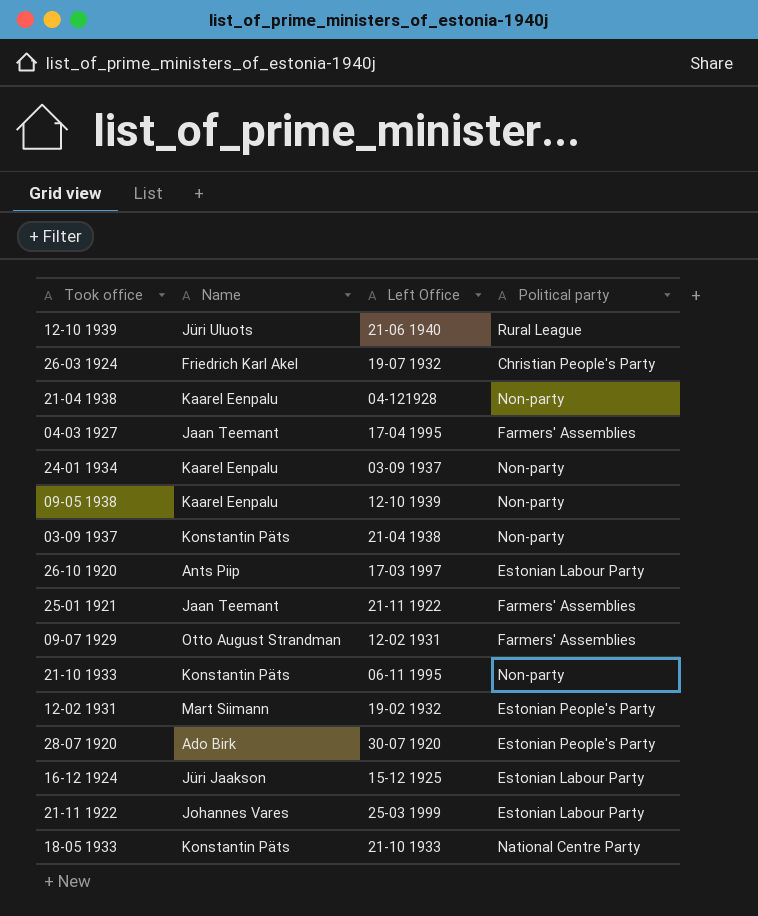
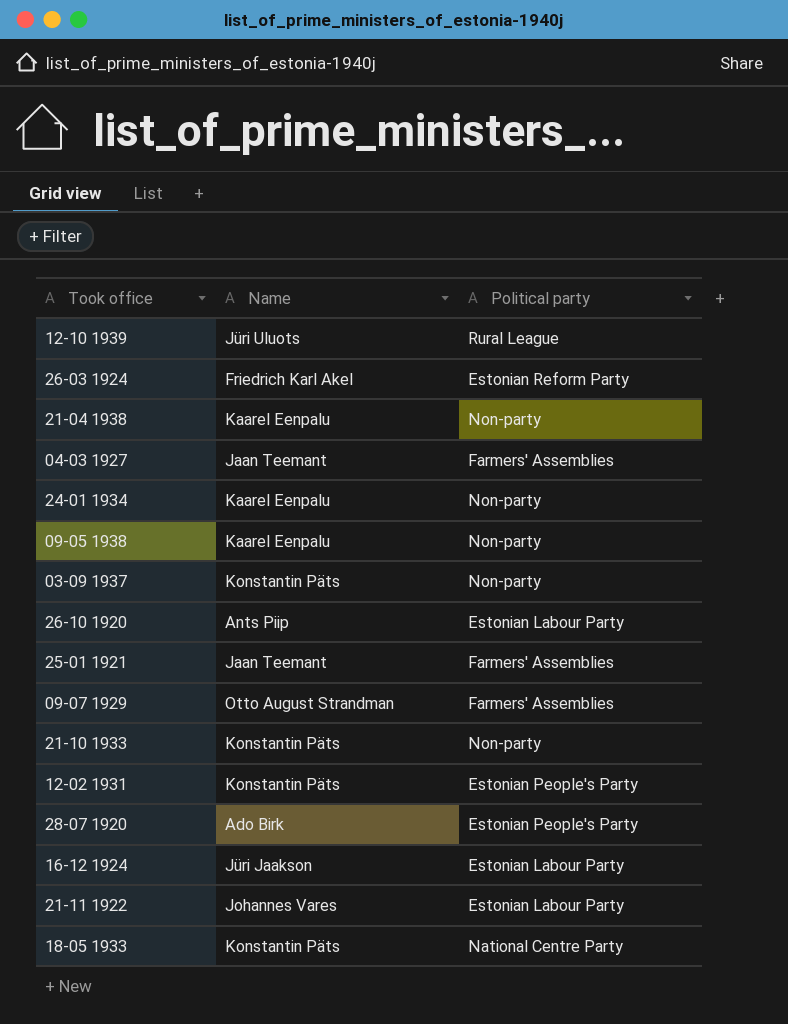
column Left Office | position: 3 -> none
26-03 1924 | Political party: Christian People's Party -> Estonian Reform Party
12-02 1931 | Name: Mart Siimann -> Konstantin Päts

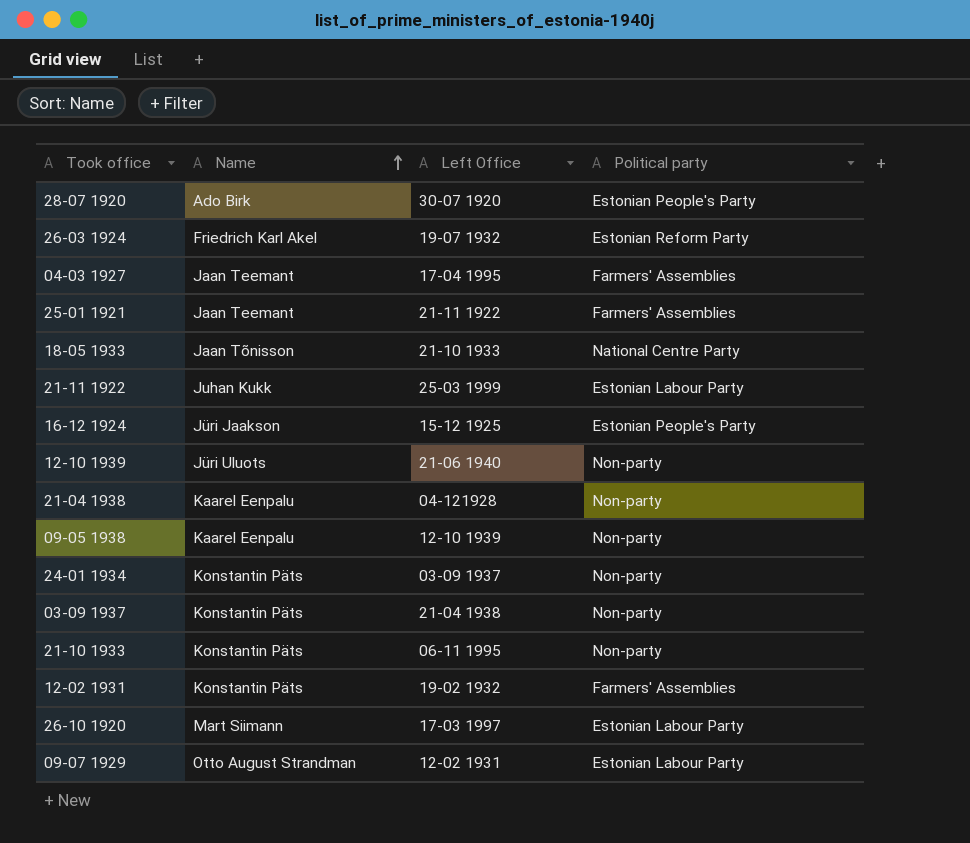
row order: none -> Name ascending
column Left Office | position: none -> 3
18-05 1933 | Name: Konstantin Päts -> Jaan Tõnisson
21-11 1922 | Name: Johannes Vares -> Juhan Kukk
16-12 1924 | Political party: Estonian Labour Party -> Estonian People's Party
12-10 1939 | Political party: Rural League -> Non-party
24-01 1934 | Name: Kaarel Eenpalu -> Konstantin Päts
12-02 1931 | Political party: Estonian People's Party -> Farmers' Assemblies
26-10 1920 | Name: Ants Piip -> Mart Siimann
09-07 1929 | Political party: Farmers' Assemblies -> Estonian Labour Party

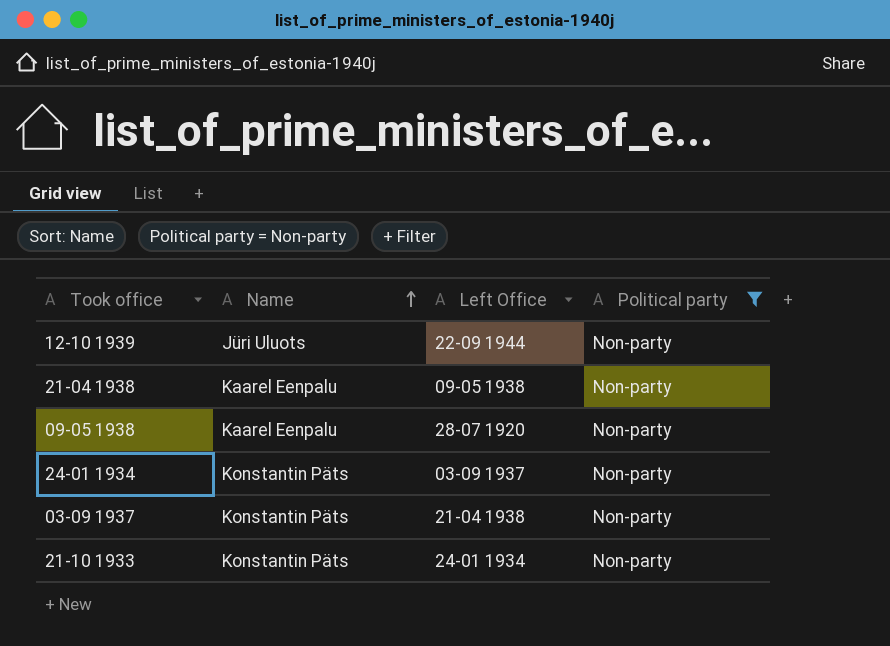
filter: none -> Political party = Non-party
12-10 1939 | Left Office: 21-06 1940 -> 22-09 1944
21-04 1938 | Left Office: 04-121928 -> 09-05 1938
09-05 1938 | Left Office: 12-10 1939 -> 28-07 1920
21-10 1933 | Left Office: 06-11 1995 -> 24-01 1934

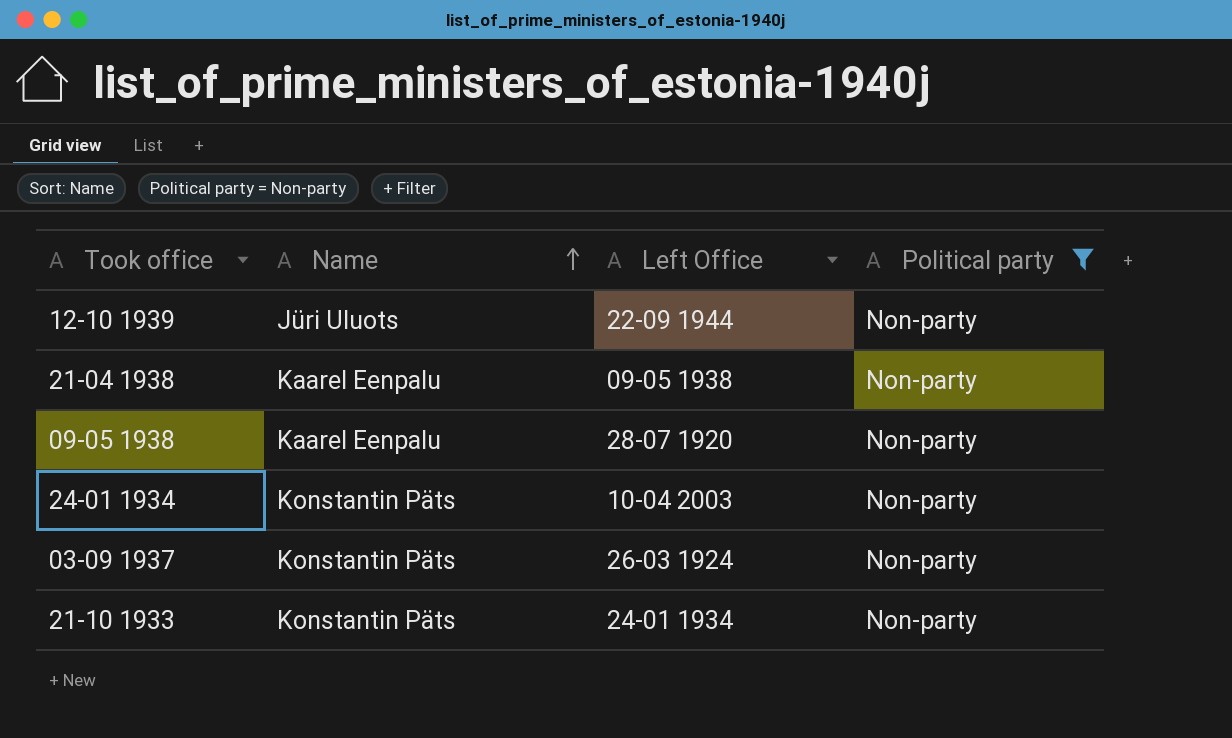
24-01 1934 | Left Office: 03-09 1937 -> 10-04 2003
03-09 1937 | Left Office: 21-04 1938 -> 26-03 1924

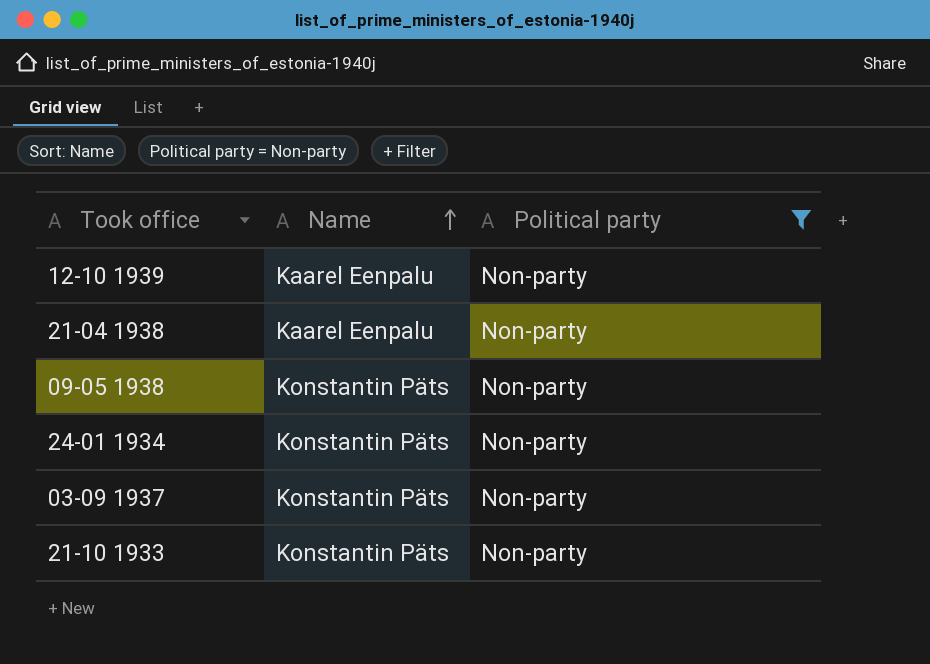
column Left Office | position: 3 -> none
12-10 1939 | Name: Jüri Uluots -> Kaarel Eenpalu
09-05 1938 | Name: Kaarel Eenpalu -> Konstantin Päts

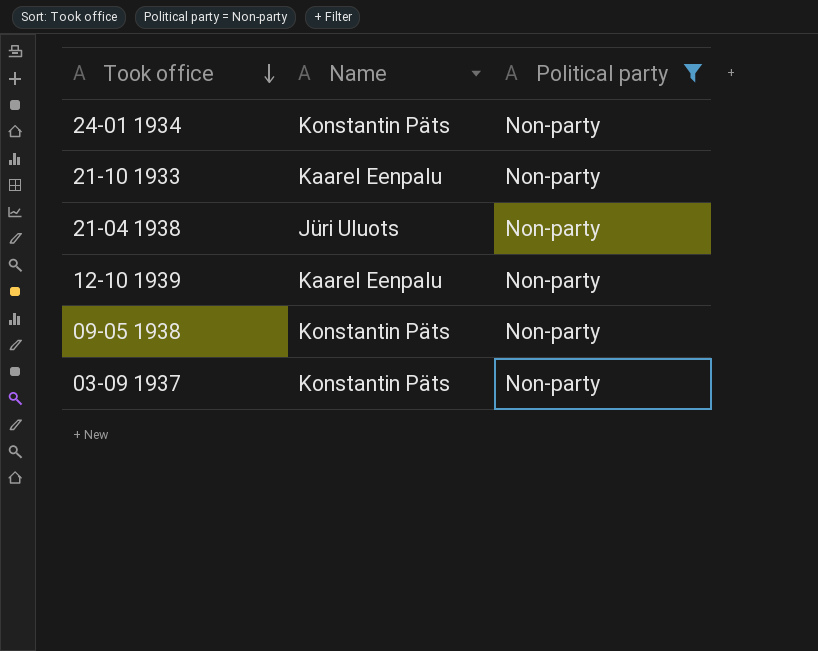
row order: Name ascending -> Took office descending
21-10 1933 | Name: Konstantin Päts -> Kaarel Eenpalu
21-04 1938 | Name: Kaarel Eenpalu -> Jüri Uluots

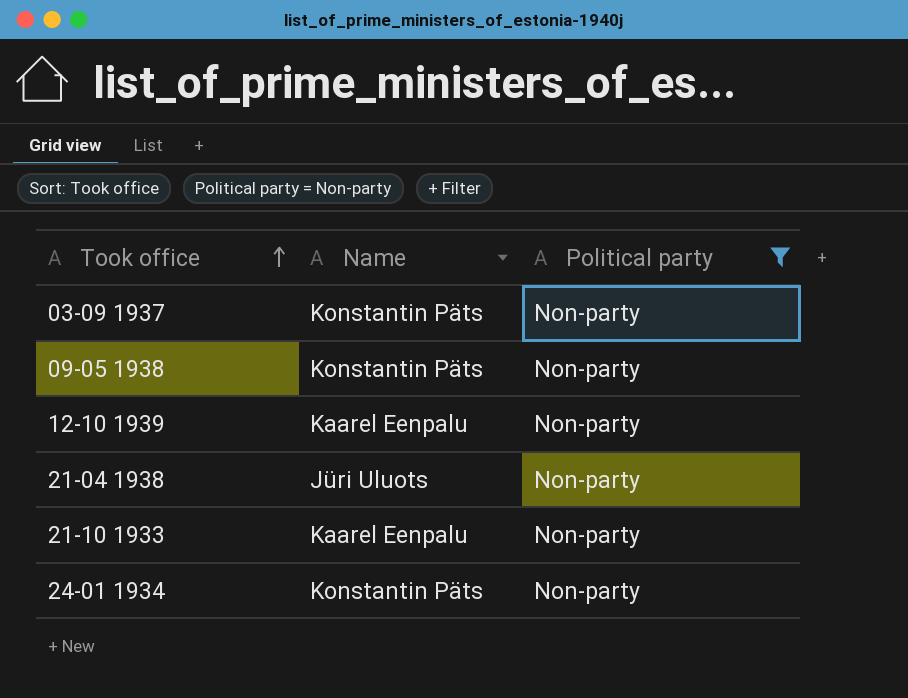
row order: Took office descending -> Took office ascending

